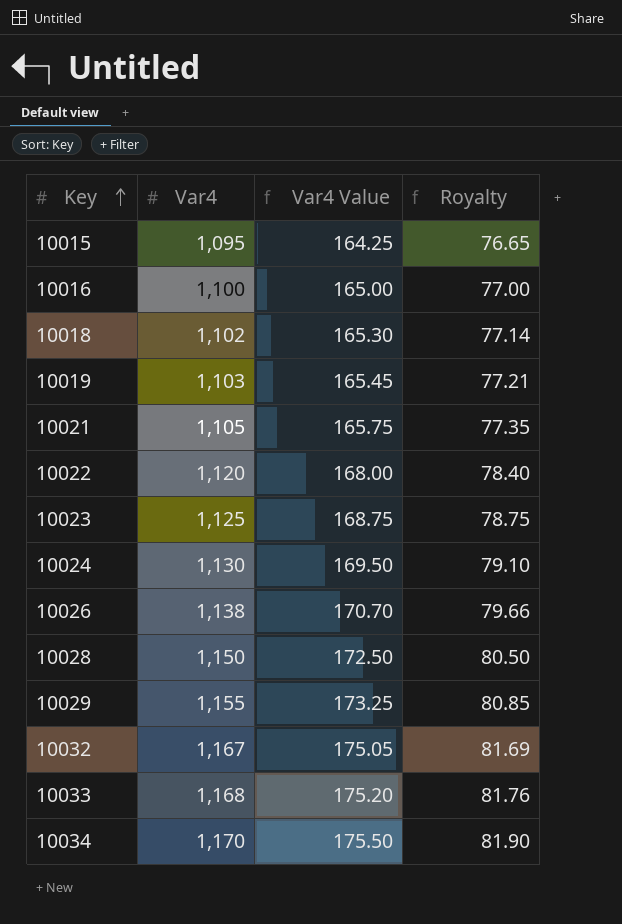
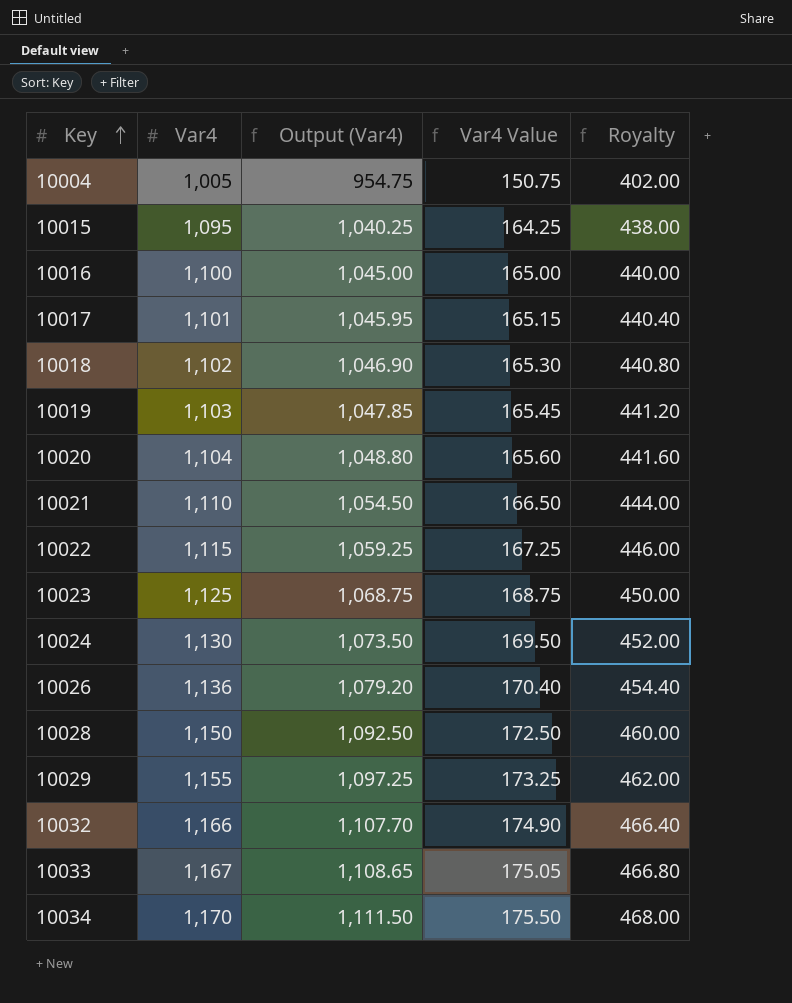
column Output (Var4) | formula: none -> [Var4] * 0.95
column Royalty | formula: [Var4] * 0.07 -> [Var4] * 0.4
row 10004: none -> 1,005 | 954.75 | 150.75 | 402.00
row 10017: none -> 1,101 | 1,045.95 | 165.15 | 440.40
row 10020: none -> 1,104 | 1,048.80 | 165.60 | 441.60
10021 | Var4: 1,105 -> 1,110
10021 | Var4 Value: 165.75 -> 166.50
10022 | Var4: 1,120 -> 1,115
10022 | Var4 Value: 168.00 -> 167.25
10026 | Var4: 1,138 -> 1,136
10026 | Var4 Value: 170.70 -> 170.40
10032 | Var4: 1,167 -> 1,166
10032 | Var4 Value: 175.05 -> 174.90
10033 | Var4: 1,168 -> 1,167
10033 | Var4 Value: 175.20 -> 175.05

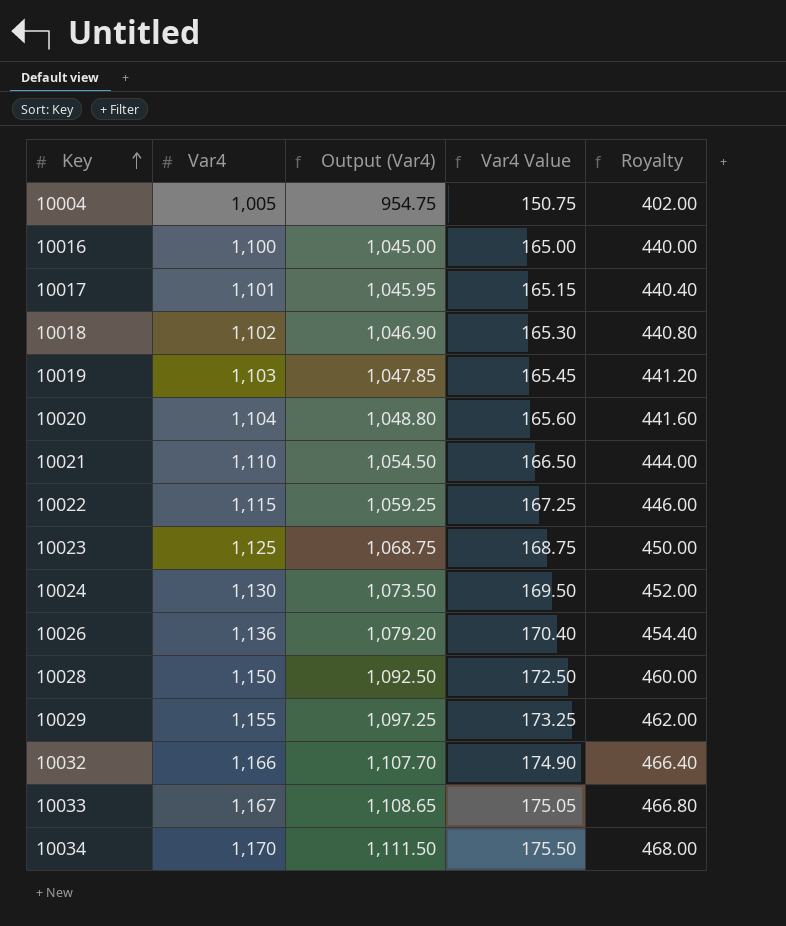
row 10015: 1,095 | 1,040.25 | 164.25 | 438.00 -> none

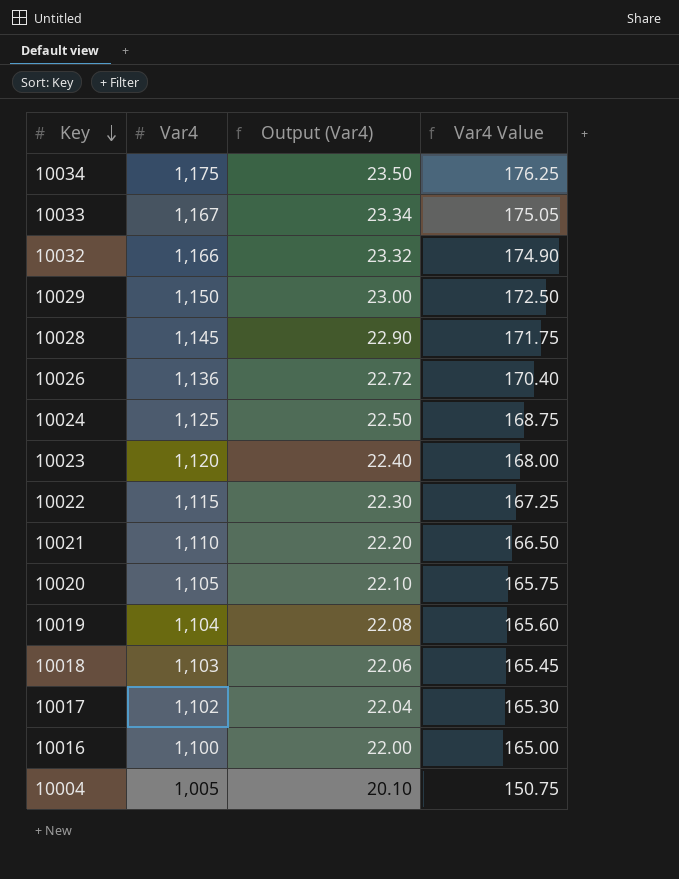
row order: Key ascending -> Key descending
column Royalty | formula: [Var4] * 0.4 -> none
column Output (Var4) | formula: [Var4] * 0.95 -> [Var4] * 0.02
10034 | Var4: 1,170 -> 1,175
10034 | Var4 Value: 175.50 -> 176.25
10029 | Var4: 1,155 -> 1,150
10029 | Var4 Value: 173.25 -> 172.50
10028 | Var4: 1,150 -> 1,145
10028 | Var4 Value: 172.50 -> 171.75
10024 | Var4: 1,130 -> 1,125
10024 | Var4 Value: 169.50 -> 168.75
10023 | Var4: 1,125 -> 1,120
10023 | Var4 Value: 168.75 -> 168.00
10020 | Var4: 1,104 -> 1,105
10020 | Var4 Value: 165.60 -> 165.75
10019 | Var4: 1,103 -> 1,104
10019 | Var4 Value: 165.45 -> 165.60
10018 | Var4: 1,102 -> 1,103
10018 | Var4 Value: 165.30 -> 165.45
10017 | Var4: 1,101 -> 1,102
10017 | Var4 Value: 165.15 -> 165.30

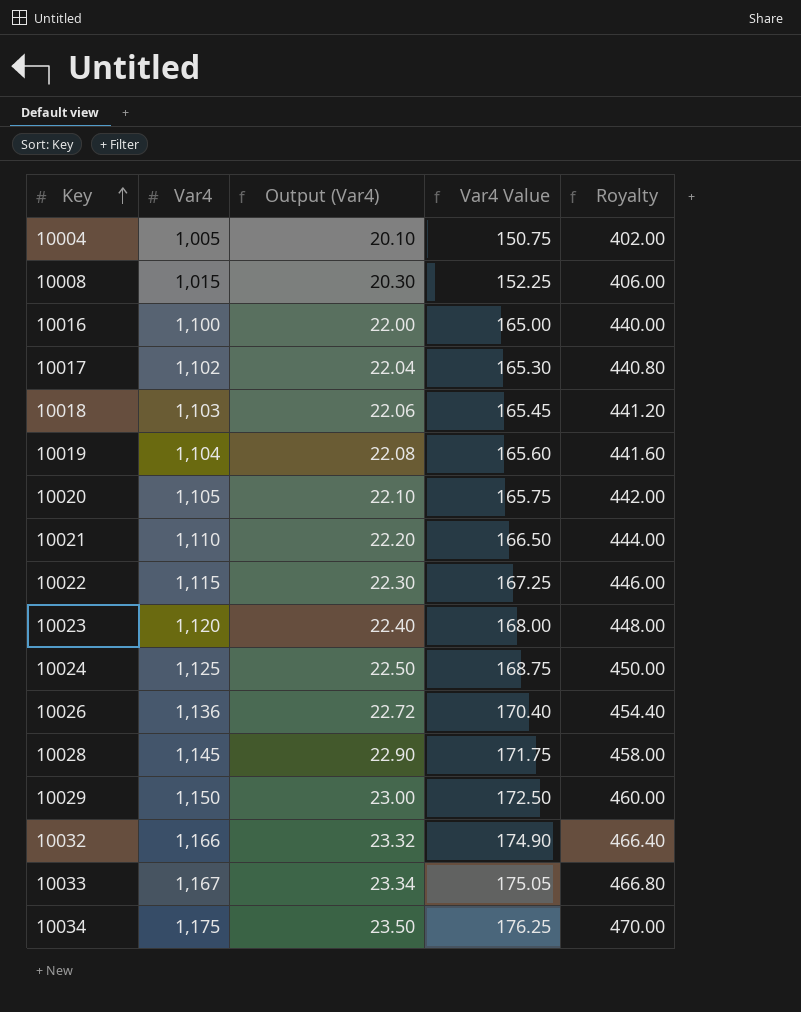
row order: Key descending -> Key ascending
column Royalty | formula: none -> [Var4] * 0.4
row 10008: none -> 1,015 | 20.30 | 152.25 | 406.00

